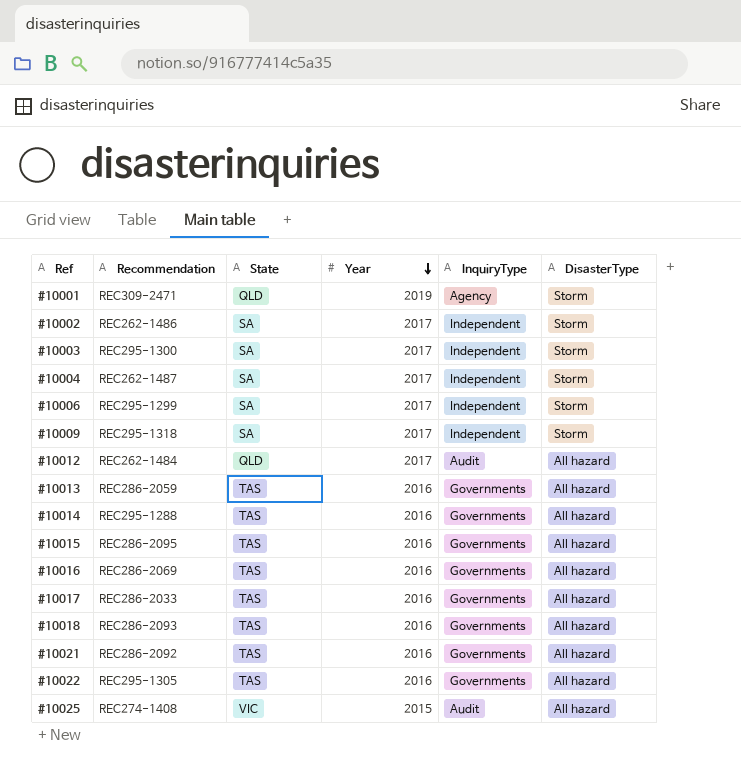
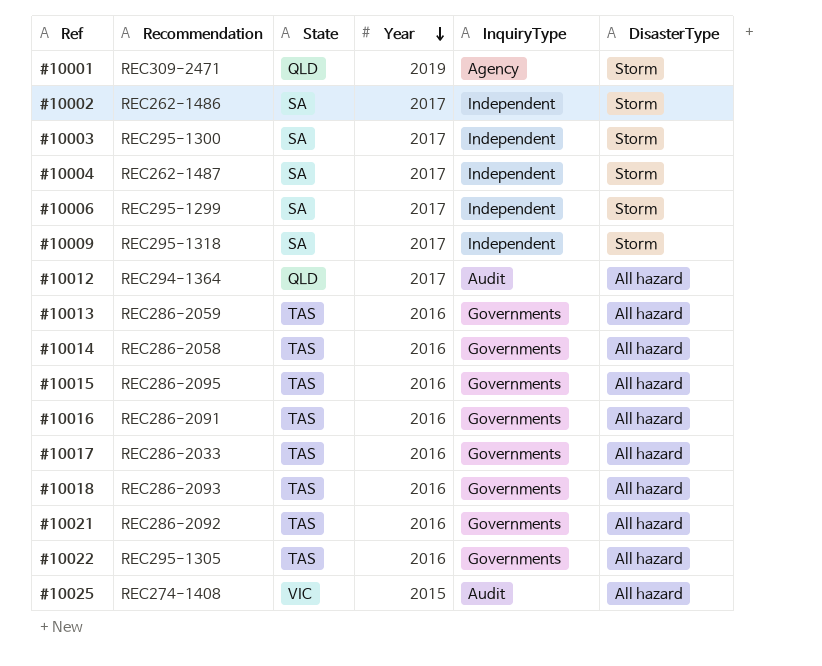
#10012 | Recommendation: REC262-1484 -> REC294-1364
#10014 | Recommendation: REC295-1288 -> REC286-2058
#10016 | Recommendation: REC286-2069 -> REC286-2091

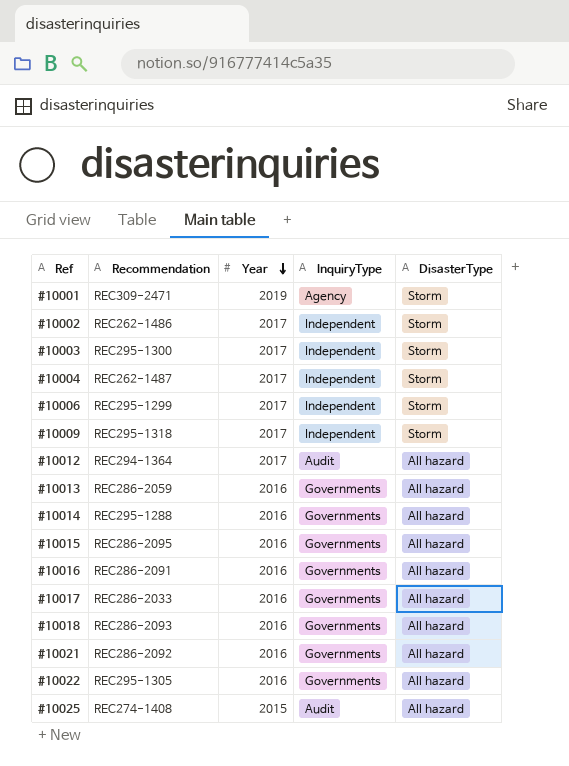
column State | position: 3 -> none
#10014 | Recommendation: REC286-2058 -> REC295-1288

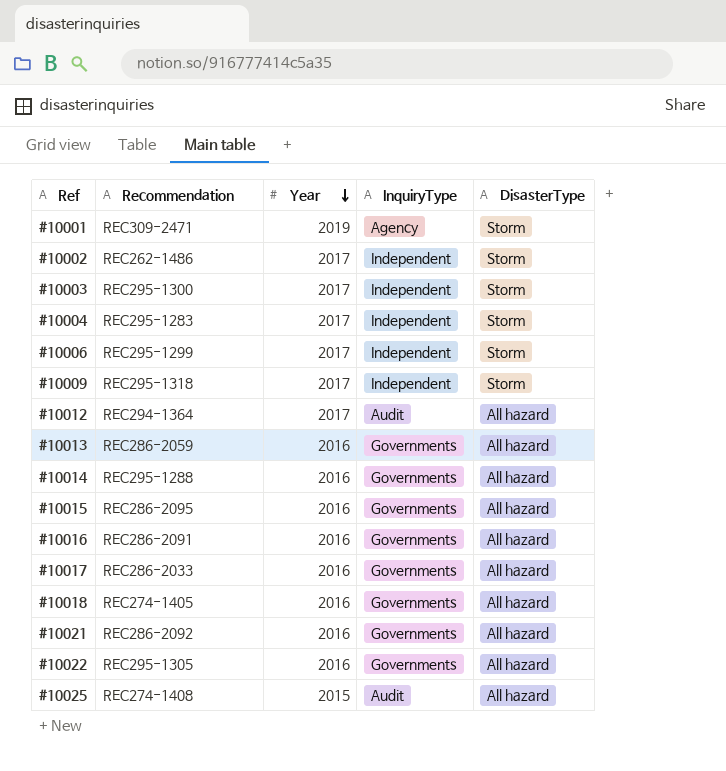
#10004 | Recommendation: REC262-1487 -> REC295-1283
#10018 | Recommendation: REC286-2093 -> REC274-1405

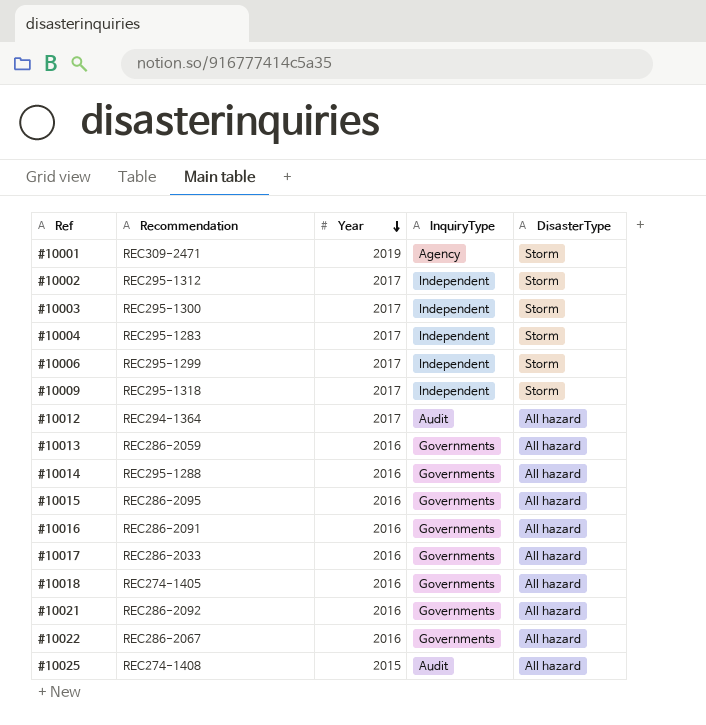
#10002 | Recommendation: REC262-1486 -> REC295-1312
#10022 | Recommendation: REC295-1305 -> REC286-2067

